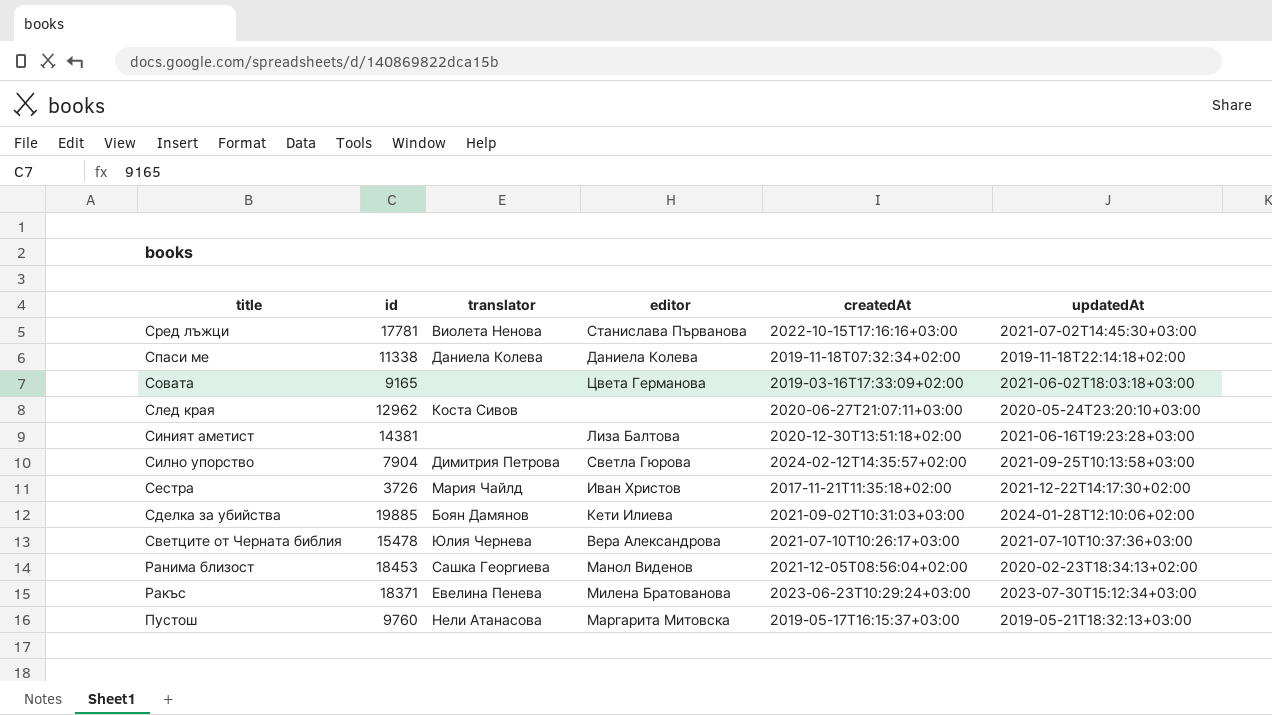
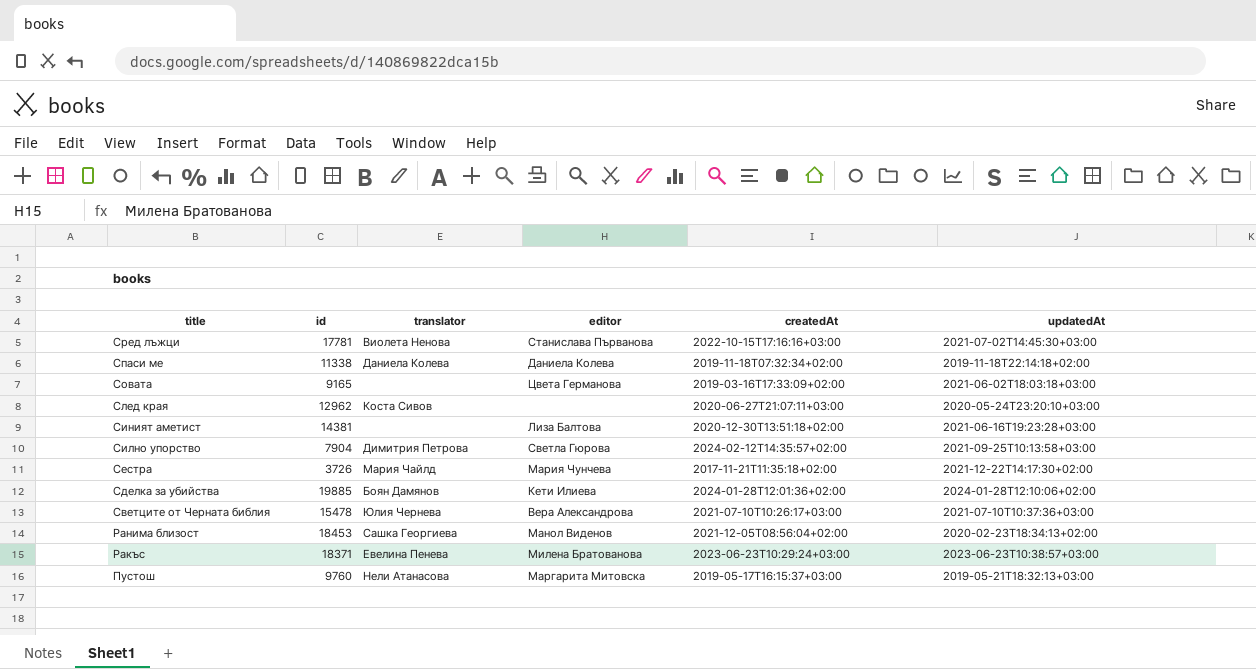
Сестра | editor: Иван Христов -> Мария Чунчева
Сделка за убийства | createdAt: 2021-09-02T10:31:03+03:00 -> 2024-01-28T12:01:36+02:00
Ракъс | updatedAt: 2023-07-30T15:12:34+03:00 -> 2023-06-23T10:38:57+03:00

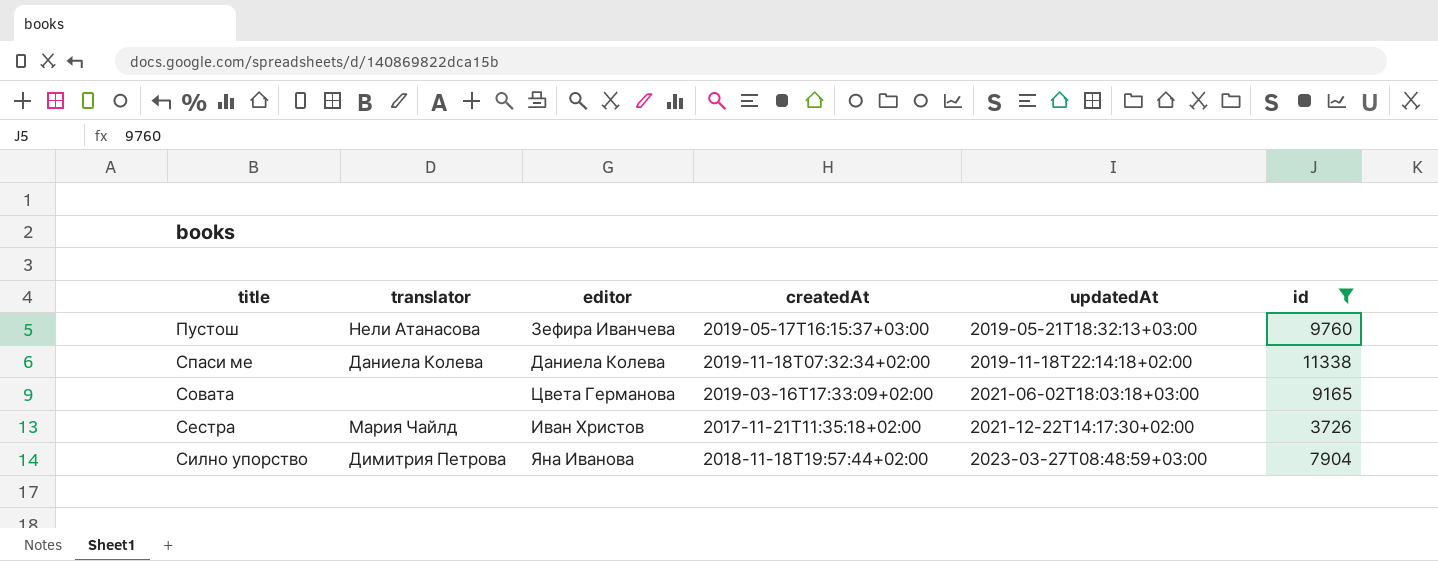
filter: none -> id <= 11338
row order: title descending -> updatedAt ascending
column id | position: 2 -> 6
Пустош | editor: Маргарита Митовска -> Зефира Иванчева
Сестра | editor: Мария Чунчева -> Иван Христов
Силно упорство | editor: Светла Гюрова -> Яна Иванова
Силно упорство | createdAt: 2024-02-12T14:35:57+02:00 -> 2018-11-18T19:57:44+02:00
Силно упорство | updatedAt: 2021-09-25T10:13:58+03:00 -> 2023-03-27T08:48:59+03:00

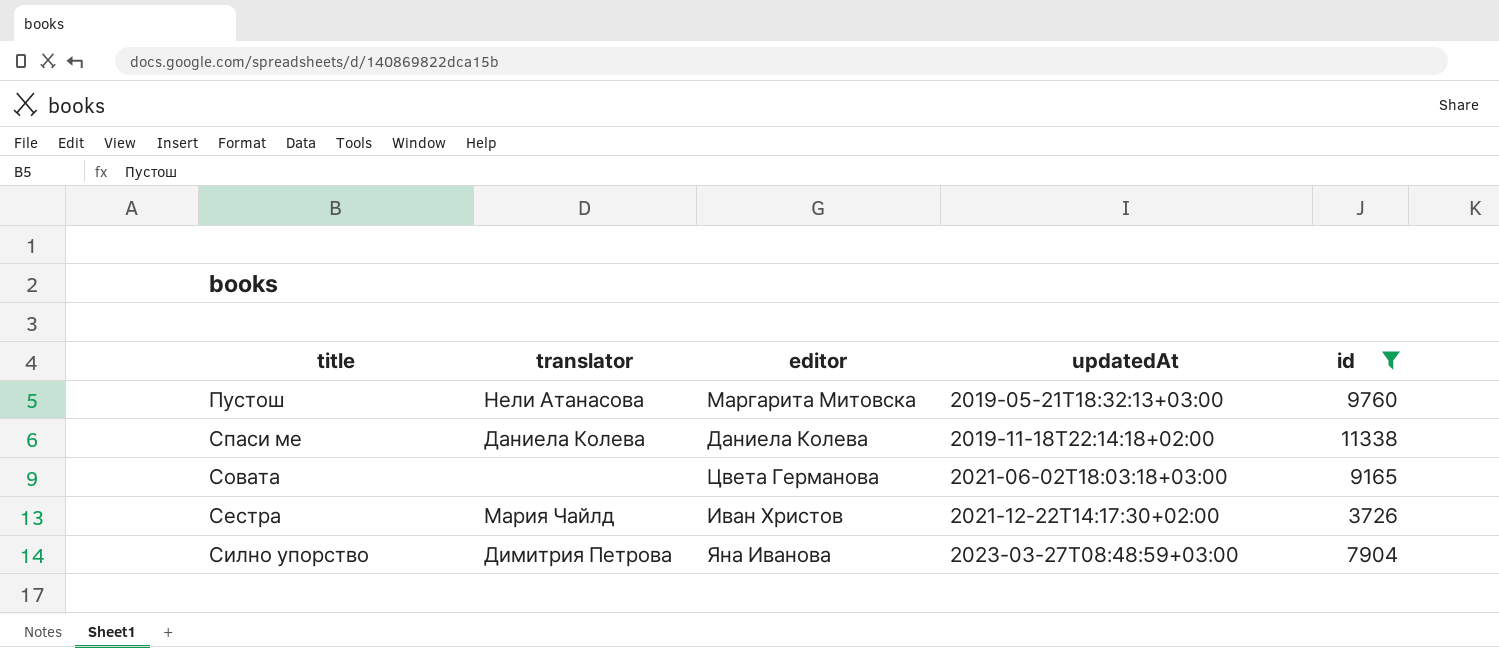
column createdAt | position: 4 -> none
Пустош | editor: Зефира Иванчева -> Маргарита Митовска

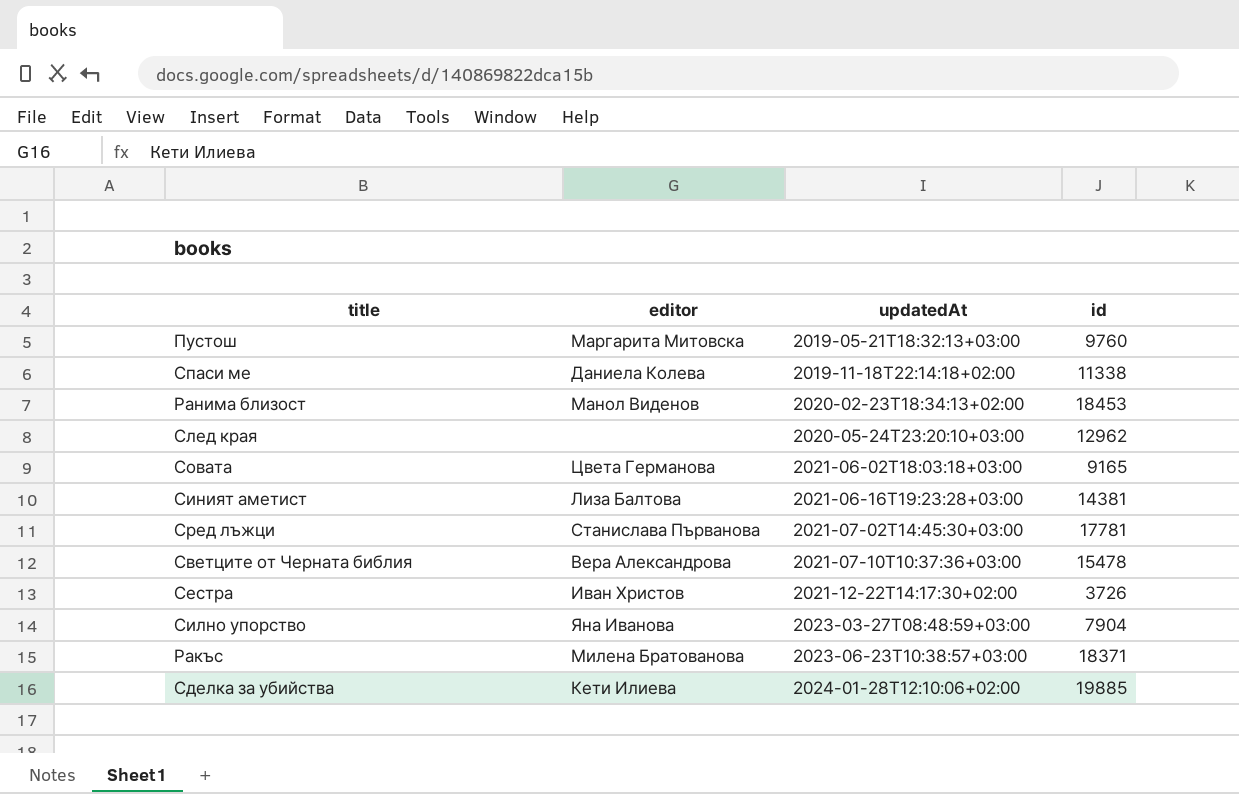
filter: id <= 11338 -> none
column translator | position: 2 -> none

